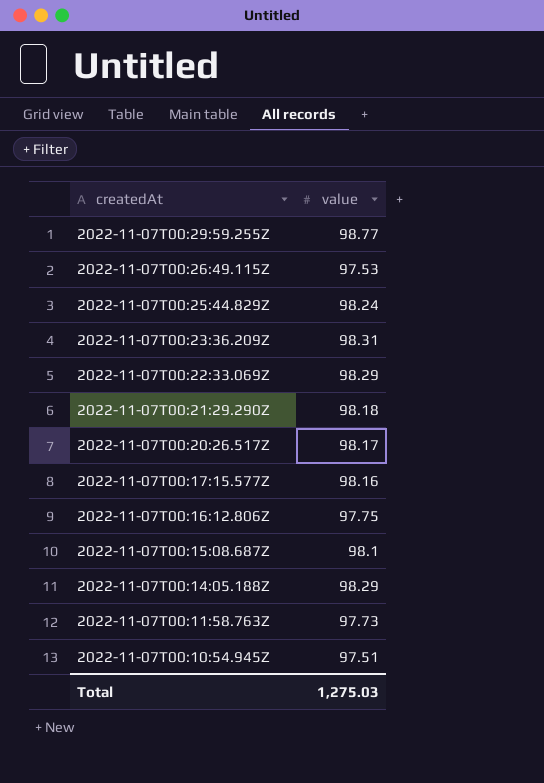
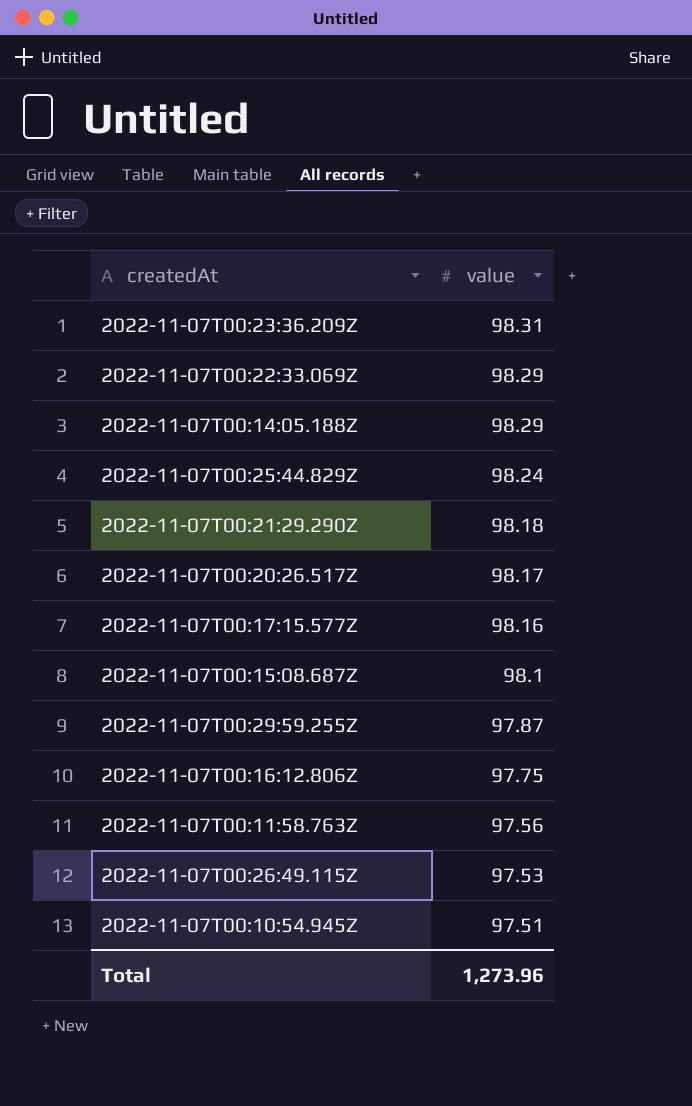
row order: createdAt descending -> value descending
2022-11-07T00:29:59.255Z | value: 98.77 -> 97.87
2022-11-07T00:11:58.763Z | value: 97.73 -> 97.56
Total | value: 1,275.03 -> 1,273.96

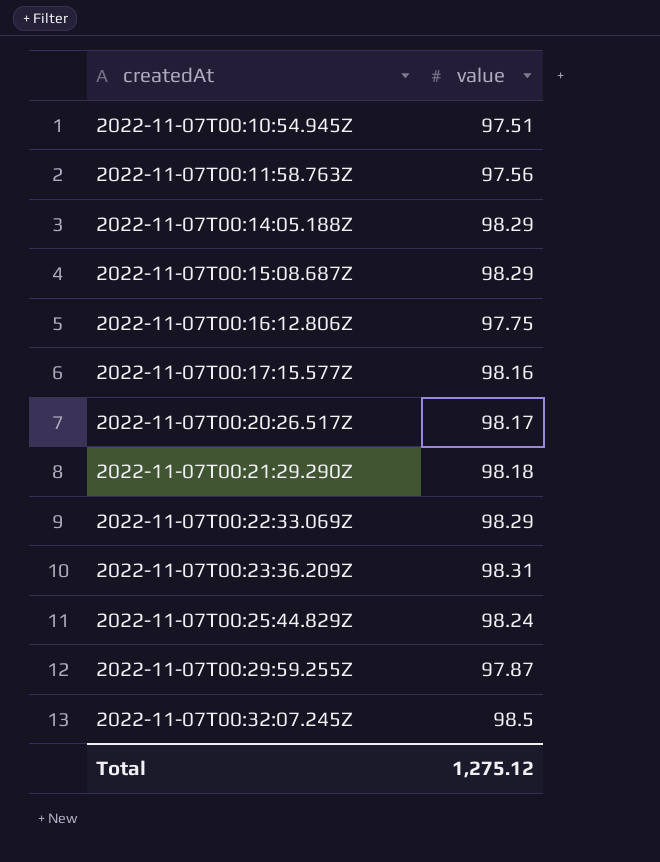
row order: value descending -> createdAt ascending
row 2022-11-07T00:26:49.115Z: 97.53 -> none
2022-11-07T00:15:08.687Z | value: 98.1 -> 98.29
row 2022-11-07T00:32:07.245Z: none -> 98.5
Total | value: 1,273.96 -> 1,275.12

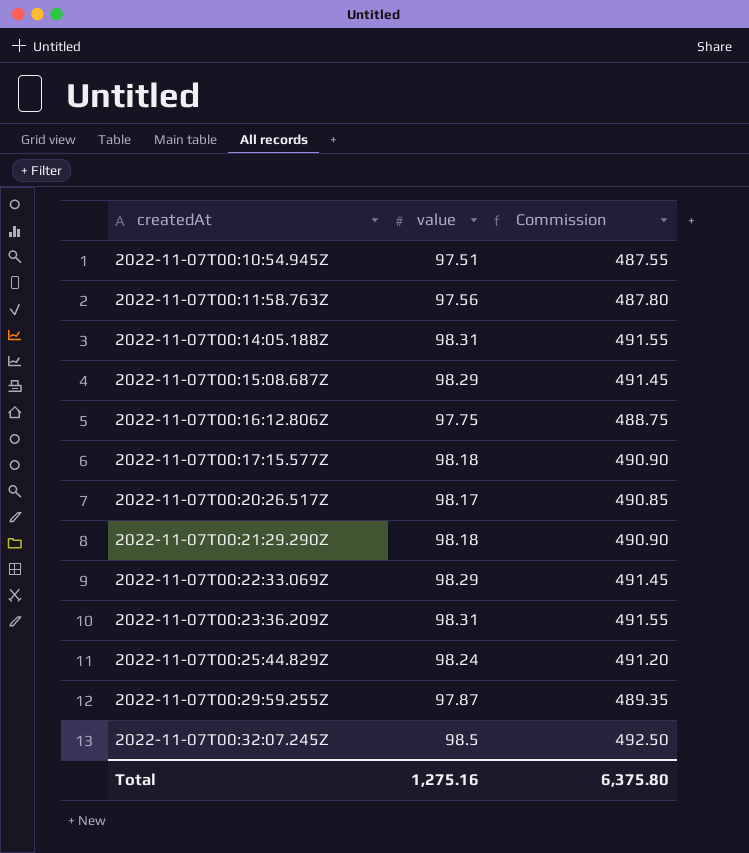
column Commission | formula: none -> [value] * 5
2022-11-07T00:14:05.188Z | value: 98.29 -> 98.31
2022-11-07T00:17:15.577Z | value: 98.16 -> 98.18
Total | value: 1,275.12 -> 1,275.16

